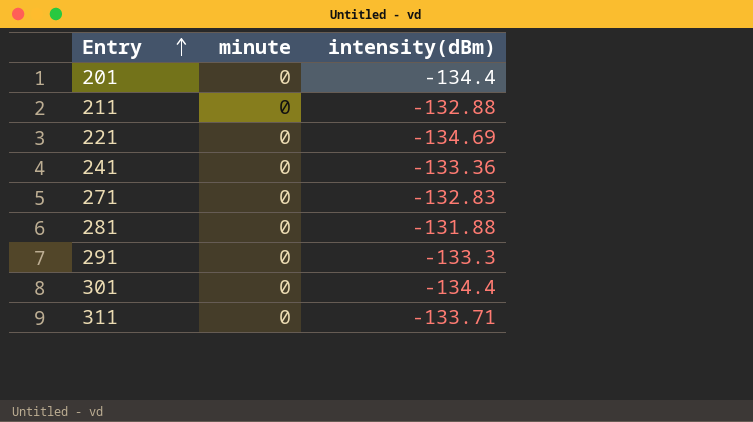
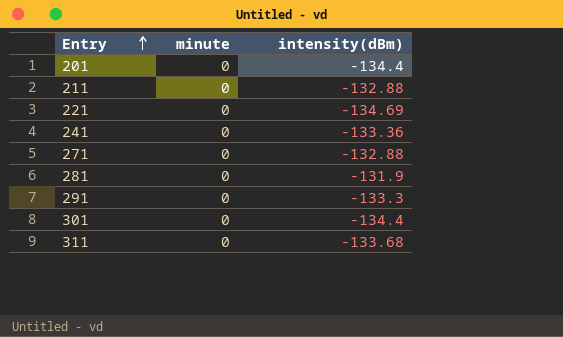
271 | intensity(dBm): -132.83 -> -132.88
281 | intensity(dBm): -131.88 -> -131.9
311 | intensity(dBm): -133.71 -> -133.68

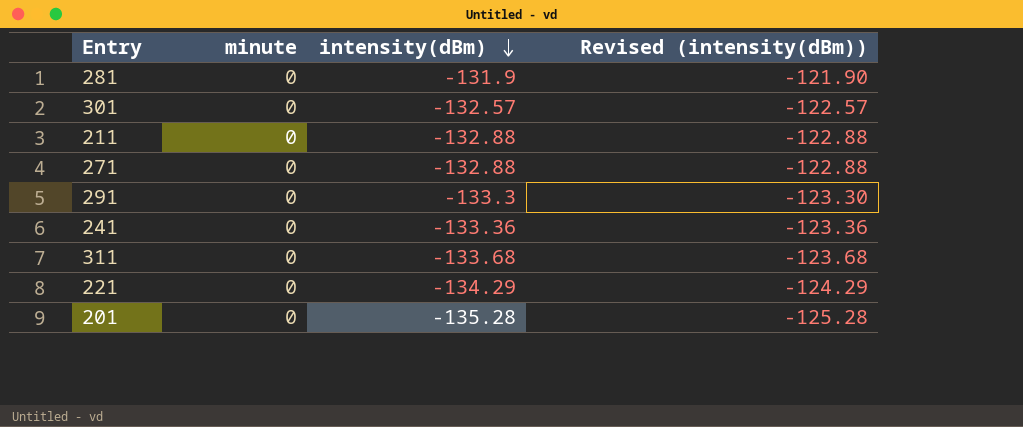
row order: Entry ascending -> intensity(dBm) descending
column Revised (intensity(dBm)) | formula: none -> [intensity(dBm)] + 10
301 | intensity(dBm): -134.4 -> -132.57
221 | intensity(dBm): -134.69 -> -134.29
201 | intensity(dBm): -134.4 -> -135.28

